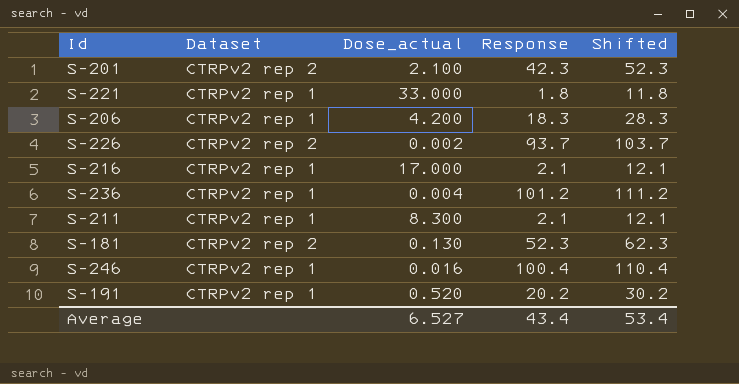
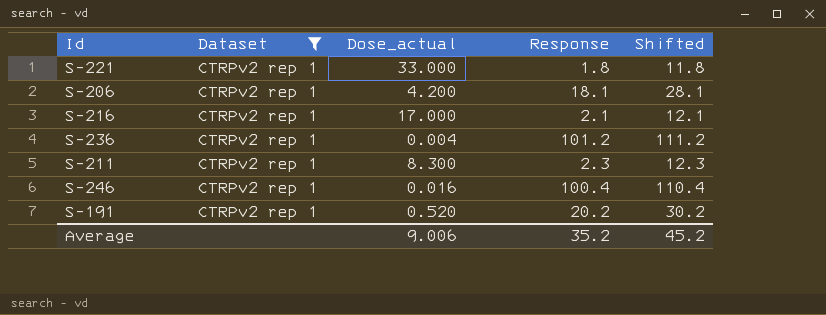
filter: none -> Dataset = CTRPv2 rep 1
S-206 | Response: 18.3 -> 18.1
S-206 | Shifted: 28.3 -> 28.1
S-211 | Response: 2.1 -> 2.3
S-211 | Shifted: 12.1 -> 12.3
Average | Dose_actual: 6.527 -> 9.006
Average | Response: 43.4 -> 35.2
Average | Shifted: 53.4 -> 45.2

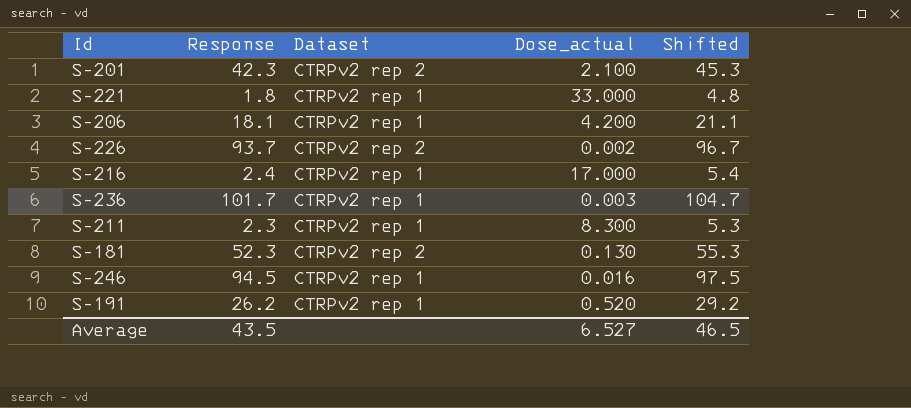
filter: Dataset = CTRPv2 rep 1 -> none
column Response | position: 4 -> 2
column Shifted | formula: [Response] + 10 -> [Response] + 3
S-216 | Response: 2.1 -> 2.4
S-236 | Response: 101.2 -> 101.7
S-236 | Dose_actual: 0.004 -> 0.003
S-246 | Response: 100.4 -> 94.5
S-191 | Response: 20.2 -> 26.2
Average | Response: 35.2 -> 43.5
Average | Dose_actual: 9.006 -> 6.527
Average | Shifted: 45.2 -> 46.5

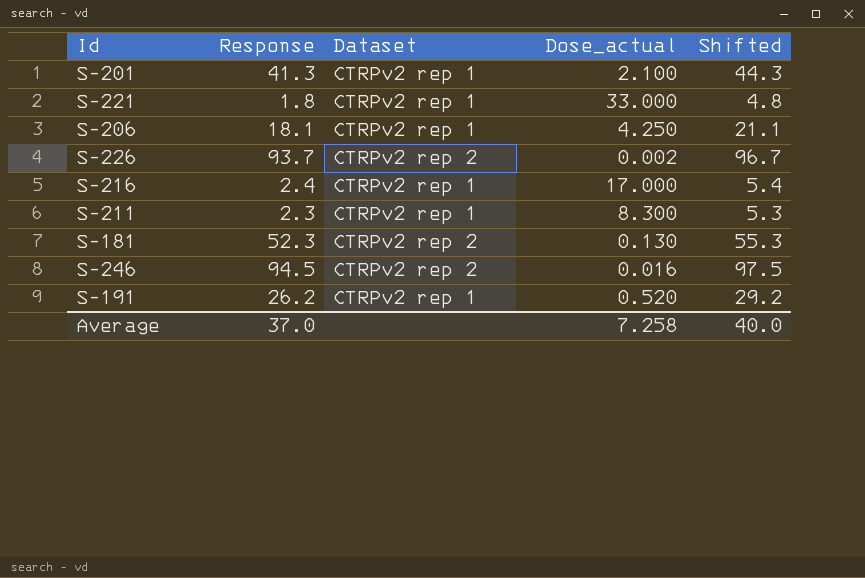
row S-236: 101.7 | CTRPv2 rep 1 | 0.003 | 104.7 -> none
S-201 | Response: 42.3 -> 41.3
S-201 | Dataset: CTRPv2 rep 2 -> CTRPv2 rep 1
S-201 | Shifted: 45.3 -> 44.3
S-206 | Dose_actual: 4.200 -> 4.250
S-246 | Dataset: CTRPv2 rep 1 -> CTRPv2 rep 2
Average | Response: 43.5 -> 37.0
Average | Dose_actual: 6.527 -> 7.258
Average | Shifted: 46.5 -> 40.0

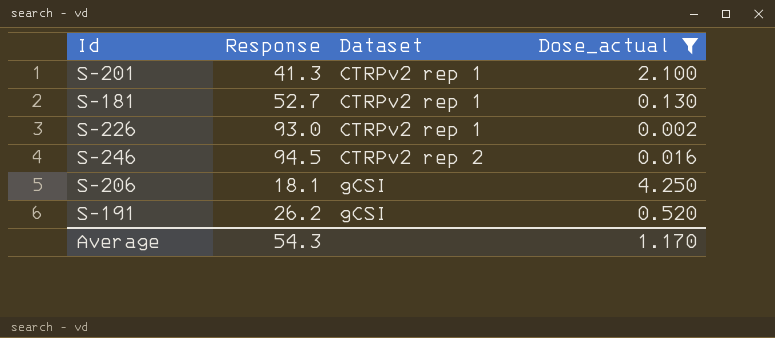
filter: none -> Dose_actual <= 4.250
row order: none -> Dataset ascending
column Shifted | formula: [Response] + 3 -> none
S-181 | Response: 52.3 -> 52.7
S-181 | Dataset: CTRPv2 rep 2 -> CTRPv2 rep 1
S-226 | Response: 93.7 -> 93.0
S-226 | Dataset: CTRPv2 rep 2 -> CTRPv2 rep 1
S-206 | Dataset: CTRPv2 rep 1 -> gCSI
S-191 | Dataset: CTRPv2 rep 1 -> gCSI
Average | Response: 37.0 -> 54.3
Average | Dose_actual: 7.258 -> 1.170

